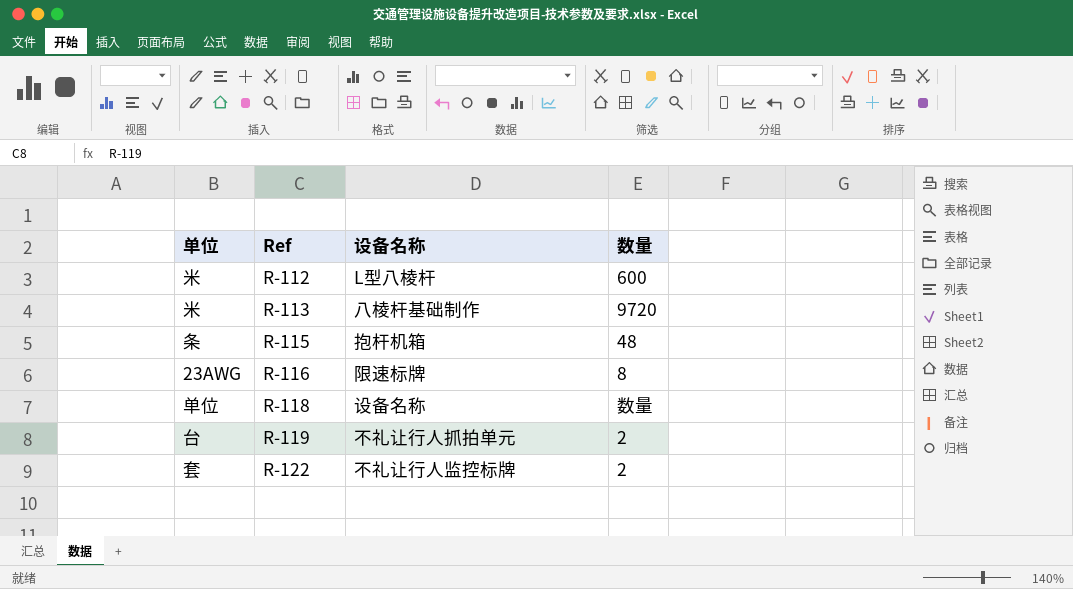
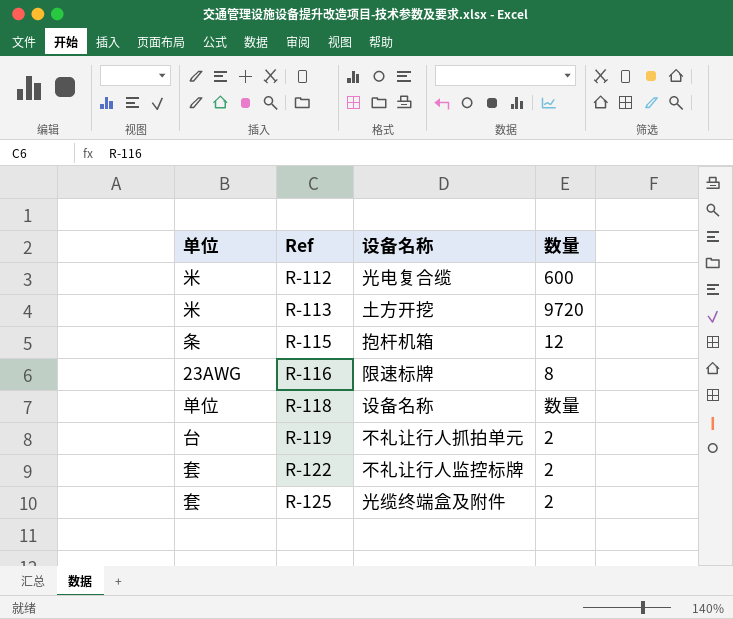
R-112 | 设备名称: L型八棱杆 -> 光电复合缆
R-113 | 设备名称: 八棱杆基础制作 -> 土方开挖
R-115 | 数量: 48 -> 12
row R-125: none -> 套 | 光缆终端盒及附件 | 2

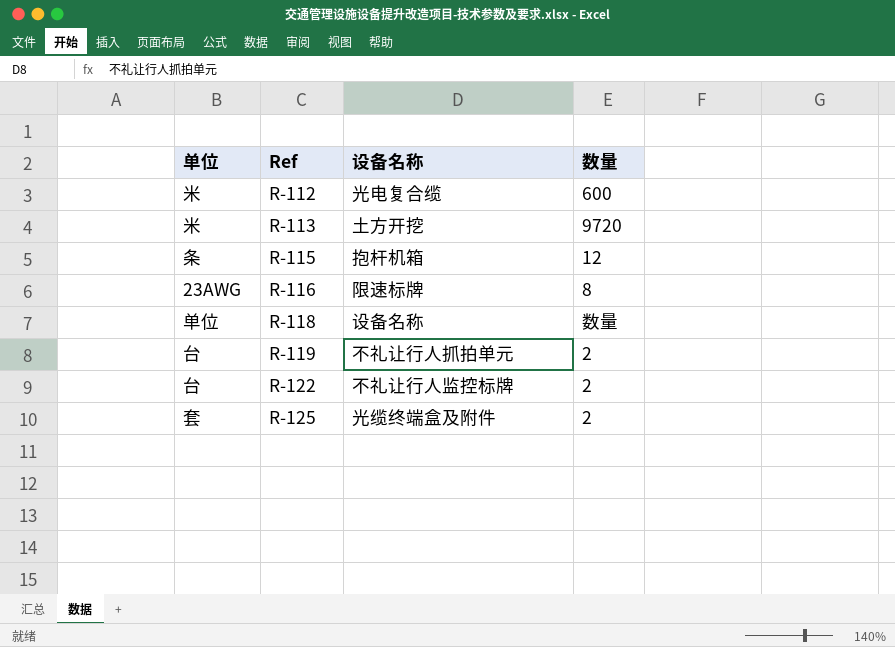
R-122 | 单位: 套 -> 台

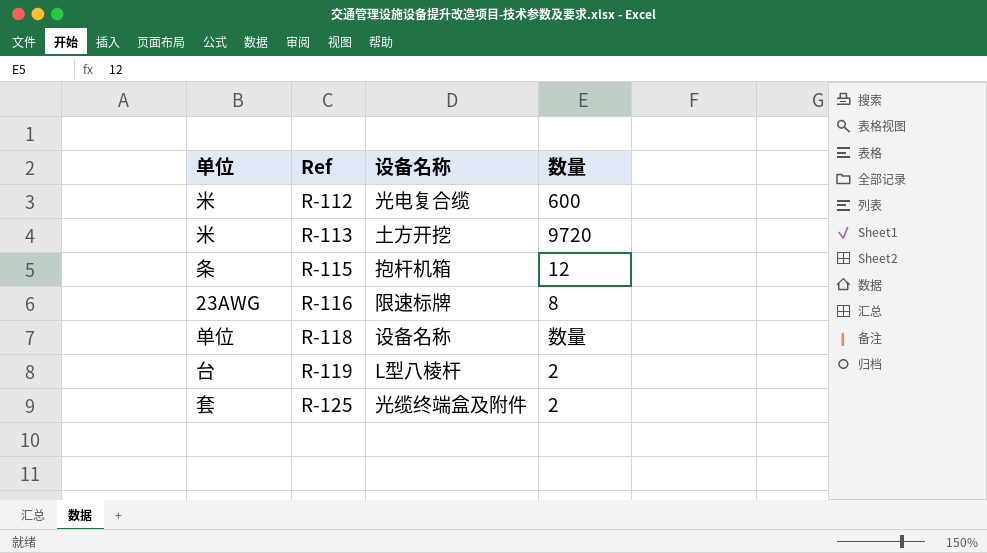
row R-122: 台 | 不礼让行人监控标牌 | 2 -> none
R-119 | 设备名称: 不礼让行人抓拍单元 -> L型八棱杆

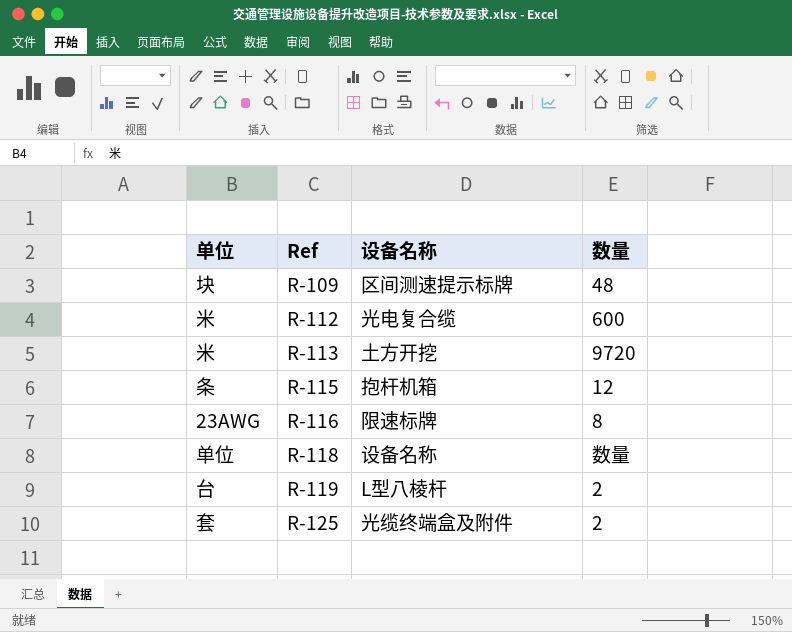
row R-109: none -> 块 | 区间测速提示标牌 | 48

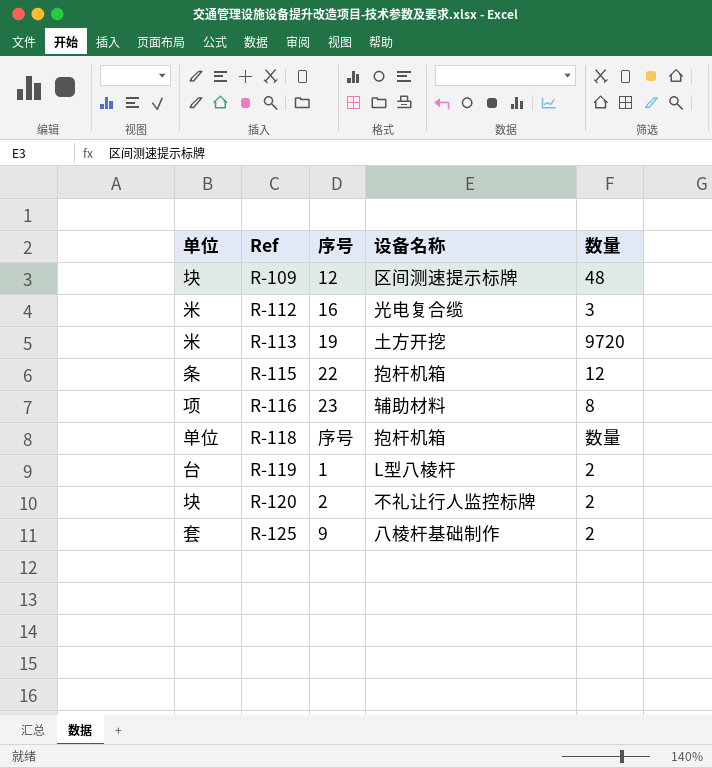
column 序号 | position: none -> 3
R-112 | 数量: 600 -> 3
R-116 | 单位: 23AWG -> 项
R-116 | 设备名称: 限速标牌 -> 辅助材料
R-118 | 设备名称: 设备名称 -> 抱杆机箱
row R-120: none -> 块 | 2 | 不礼让行人监控标牌 | 2
R-125 | 设备名称: 光缆终端盒及附件 -> 八棱杆基础制作

